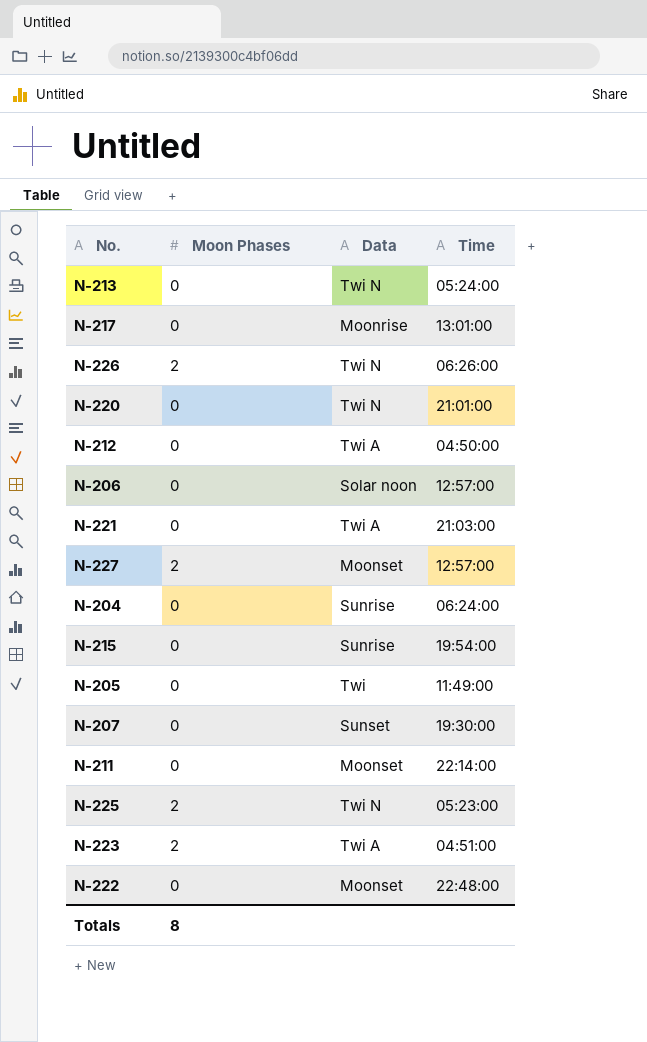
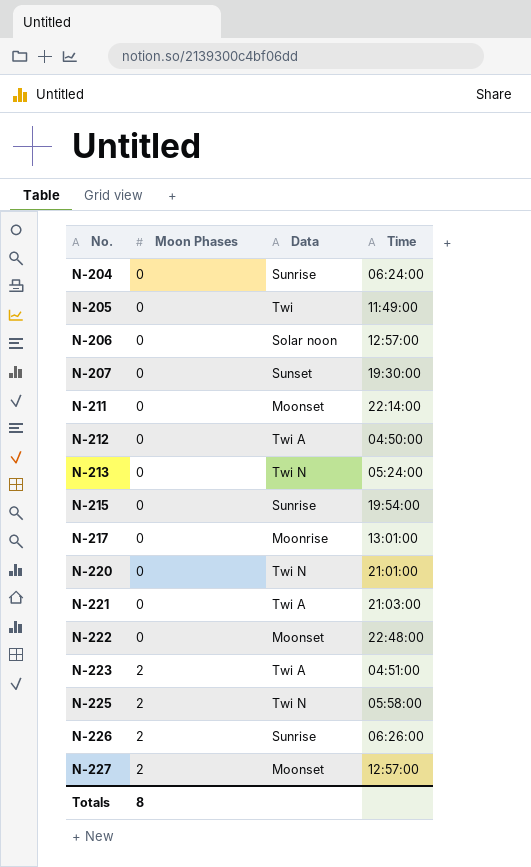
row order: none -> No. ascending
N-225 | Time: 05:23:00 -> 05:58:00
N-226 | Data: Twi N -> Sunrise

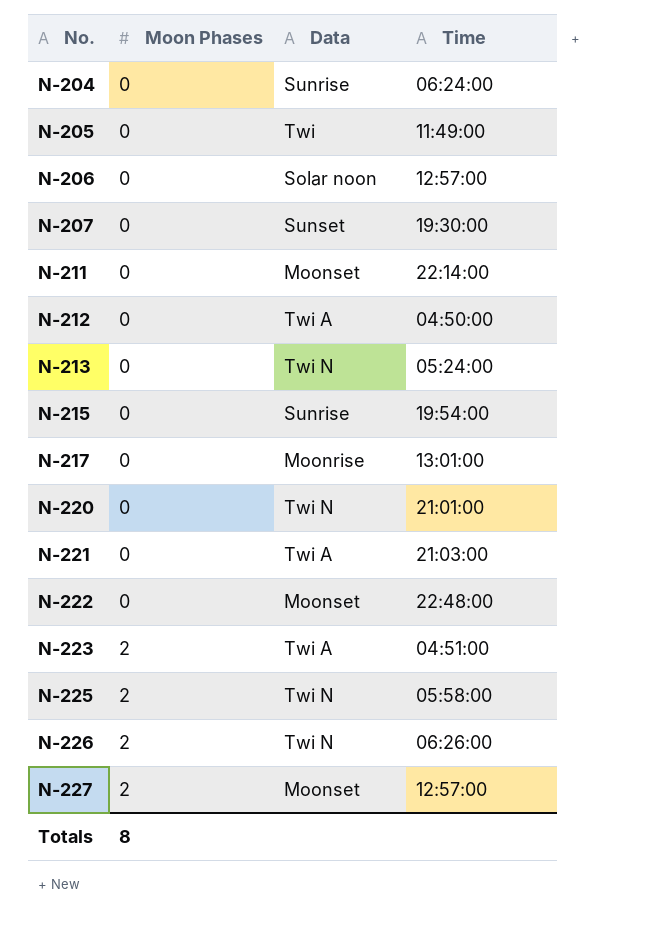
N-226 | Data: Sunrise -> Twi N

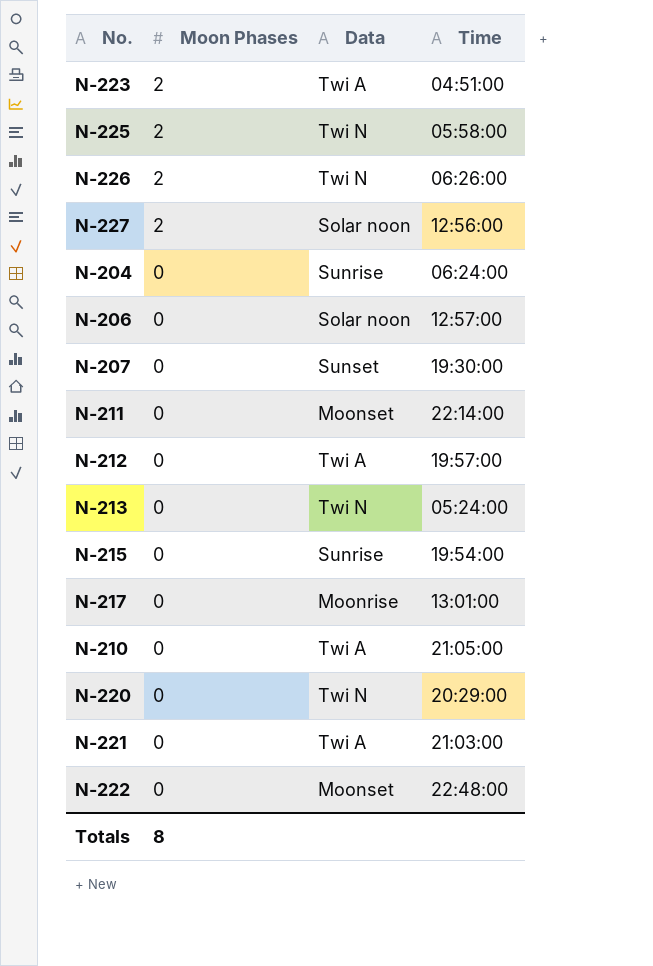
row order: No. ascending -> Moon Phases descending
row N-205: 0 | Twi | 11:49:00 -> none
N-227 | Data: Moonset -> Solar noon
N-227 | Time: 12:57:00 -> 12:56:00
N-212 | Time: 04:50:00 -> 19:57:00
row N-210: none -> 0 | Twi A | 21:05:00
N-220 | Time: 21:01:00 -> 20:29:00

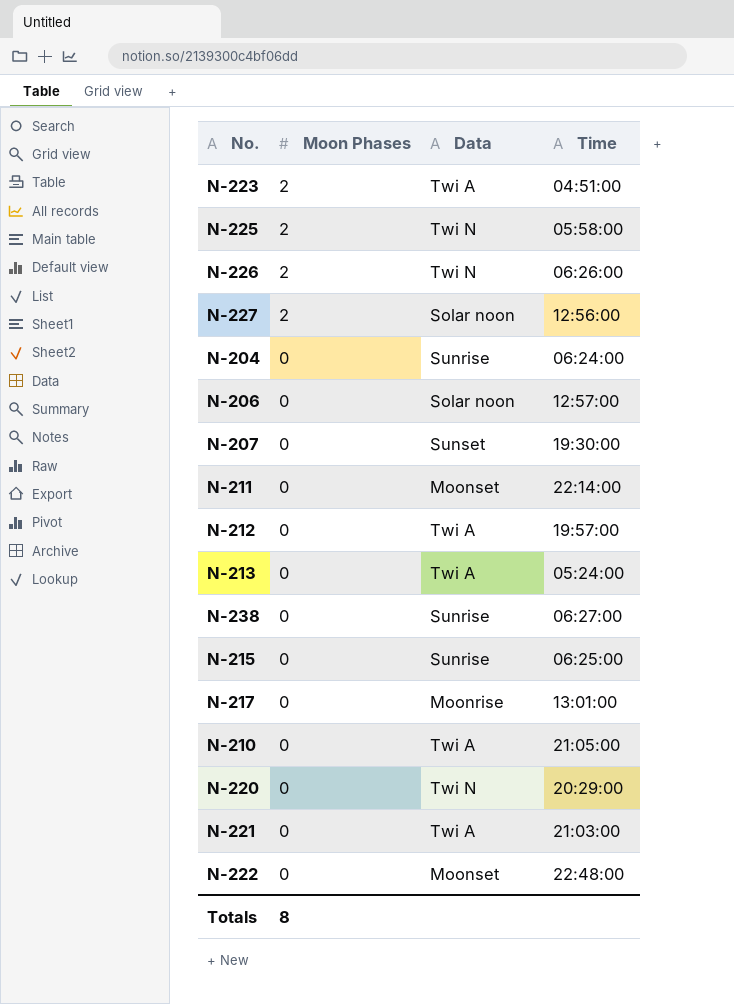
N-213 | Data: Twi N -> Twi A
row N-238: none -> 0 | Sunrise | 06:27:00
N-215 | Time: 19:54:00 -> 06:25:00

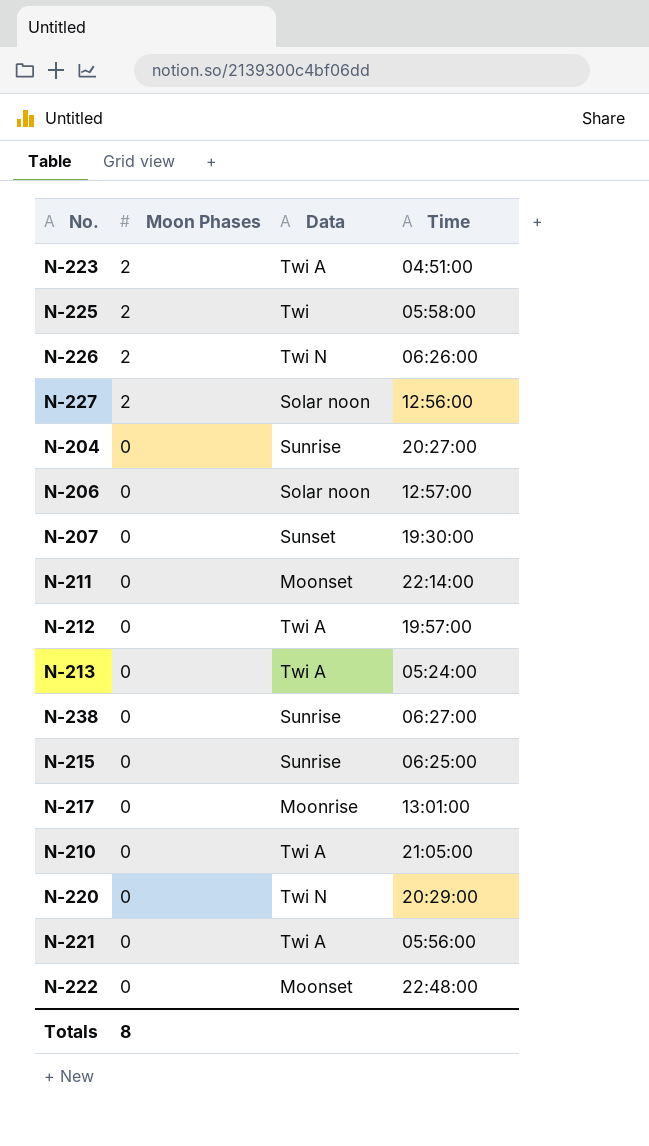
N-225 | Data: Twi N -> Twi
N-204 | Time: 06:24:00 -> 20:27:00
N-221 | Time: 21:03:00 -> 05:56:00

